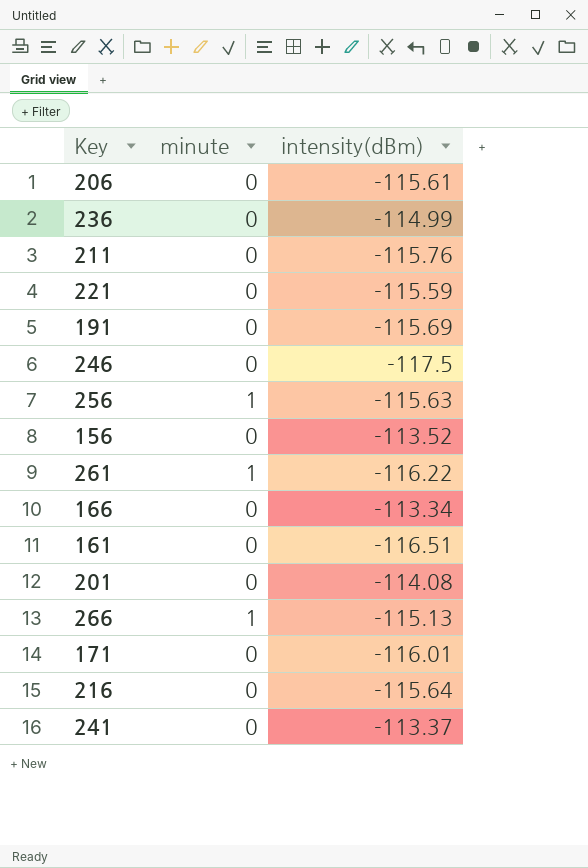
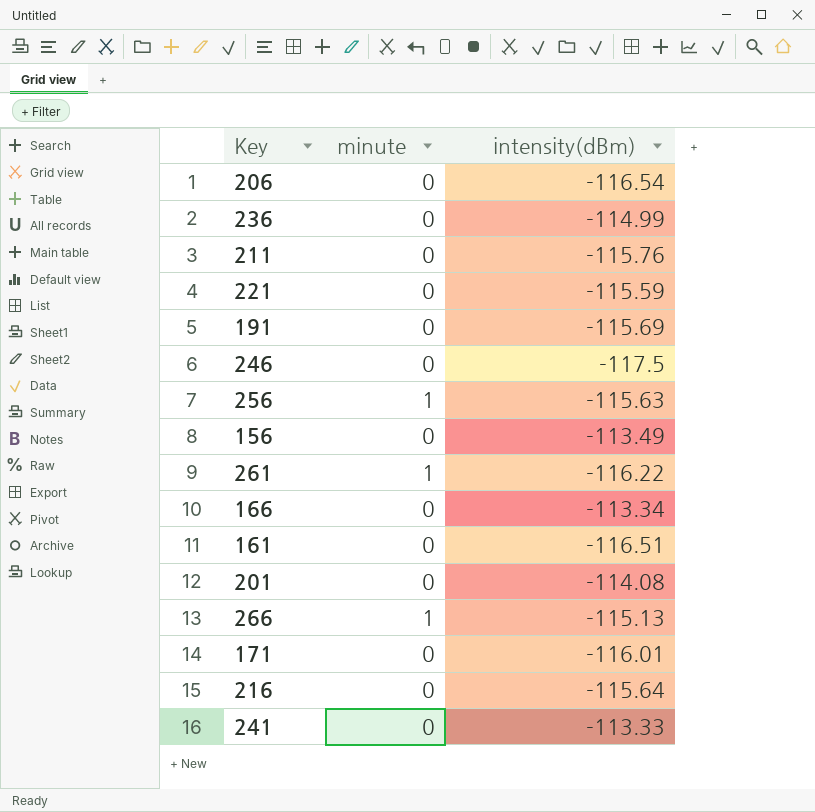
206 | intensity(dBm): -115.61 -> -116.54
156 | intensity(dBm): -113.52 -> -113.49
241 | intensity(dBm): -113.37 -> -113.33

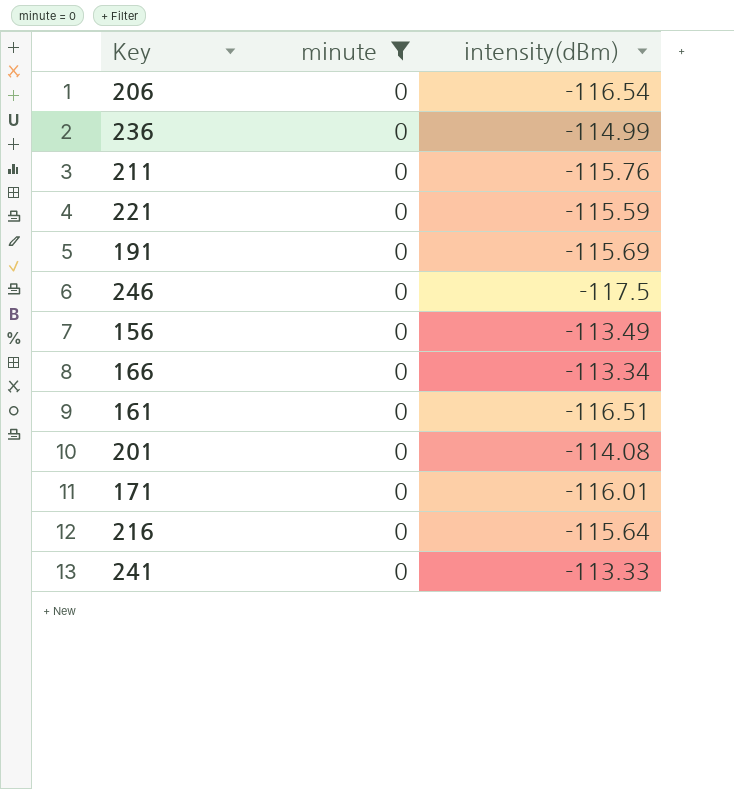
filter: none -> minute = 0

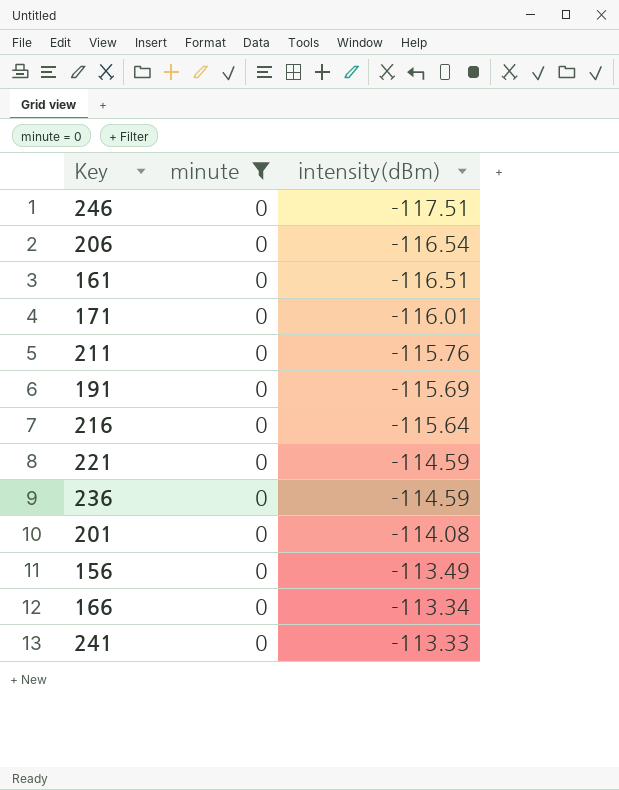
row order: none -> intensity(dBm) ascending
246 | intensity(dBm): -117.5 -> -117.51
221 | intensity(dBm): -115.59 -> -114.59
236 | intensity(dBm): -114.99 -> -114.59

